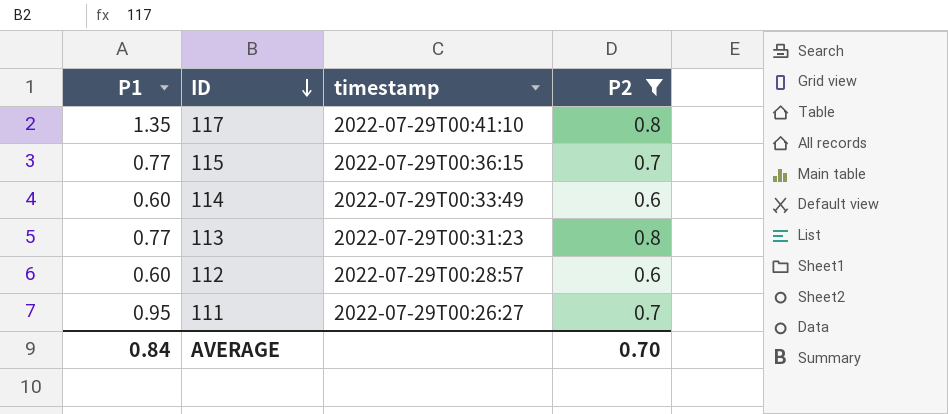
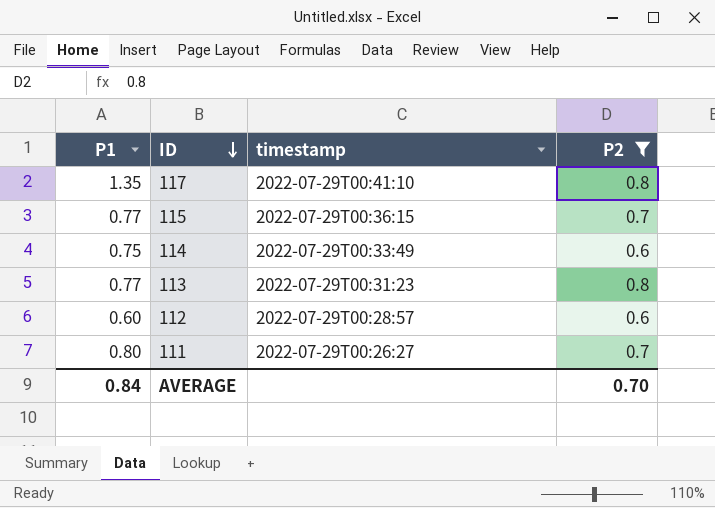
114 | P1: 0.60 -> 0.75
111 | P1: 0.95 -> 0.80

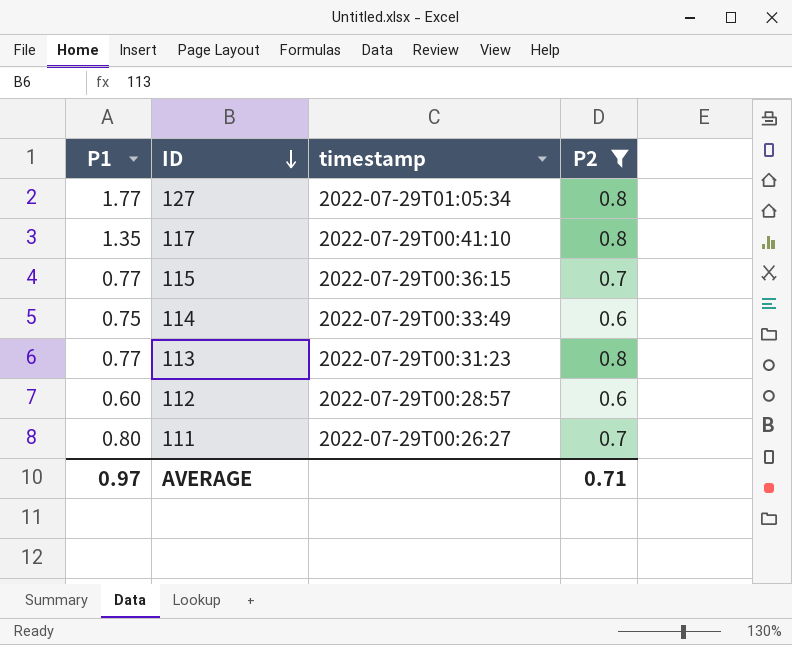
row 127: none -> 1.77 | 2022-07-29T01:05:34 | 0.8
AVERAGE | P1: 0.84 -> 0.97
AVERAGE | P2: 0.70 -> 0.71

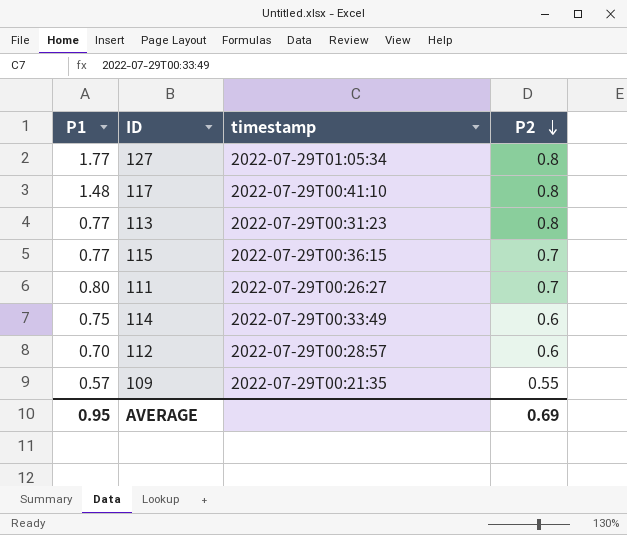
filter: P2 != 0.55 -> none
row order: ID descending -> P2 descending
117 | P1: 1.35 -> 1.48
112 | P1: 0.60 -> 0.70
AVERAGE | P1: 0.97 -> 0.95
AVERAGE | P2: 0.71 -> 0.69

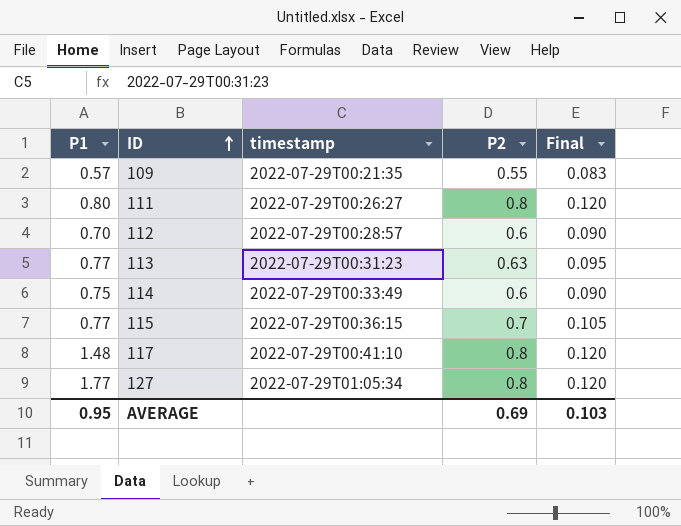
row order: P2 descending -> ID ascending
column Final | formula: none -> [P2] * 0.15
111 | P2: 0.7 -> 0.8
113 | P2: 0.8 -> 0.63

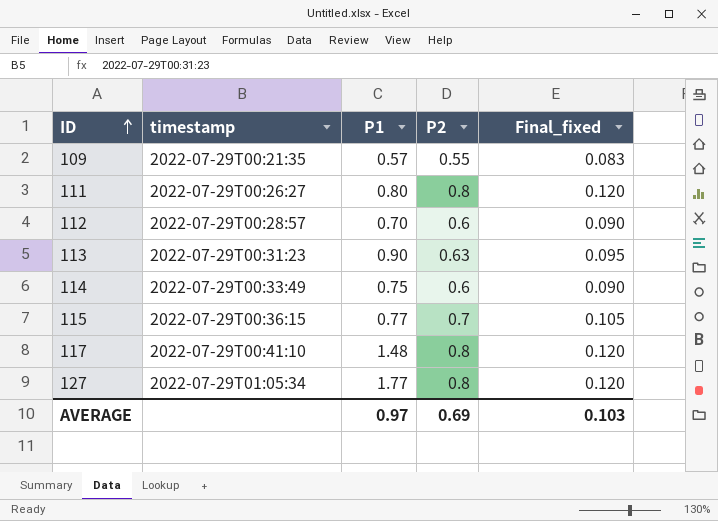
column P1 | position: 1 -> 3
column name: Final -> Final_fixed
113 | P1: 0.77 -> 0.90
AVERAGE | P1: 0.95 -> 0.97

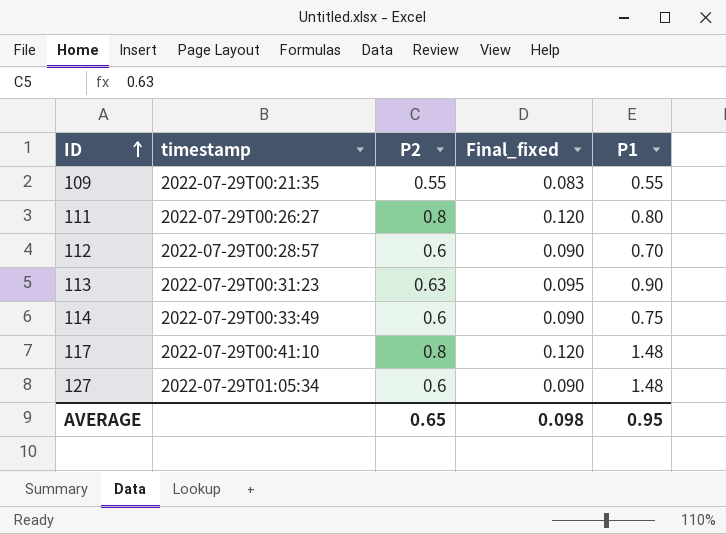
column P1 | position: 3 -> 5
row 115: 2022-07-29T00:36:15 | 0.77 | 0.7 | 0.105 -> none
109 | P1: 0.57 -> 0.55
127 | P2: 0.8 -> 0.6
127 | Final_fixed: 0.120 -> 0.090
127 | P1: 1.77 -> 1.48
AVERAGE | P2: 0.69 -> 0.65
AVERAGE | Final_fixed: 0.103 -> 0.098
AVERAGE | P1: 0.97 -> 0.95

